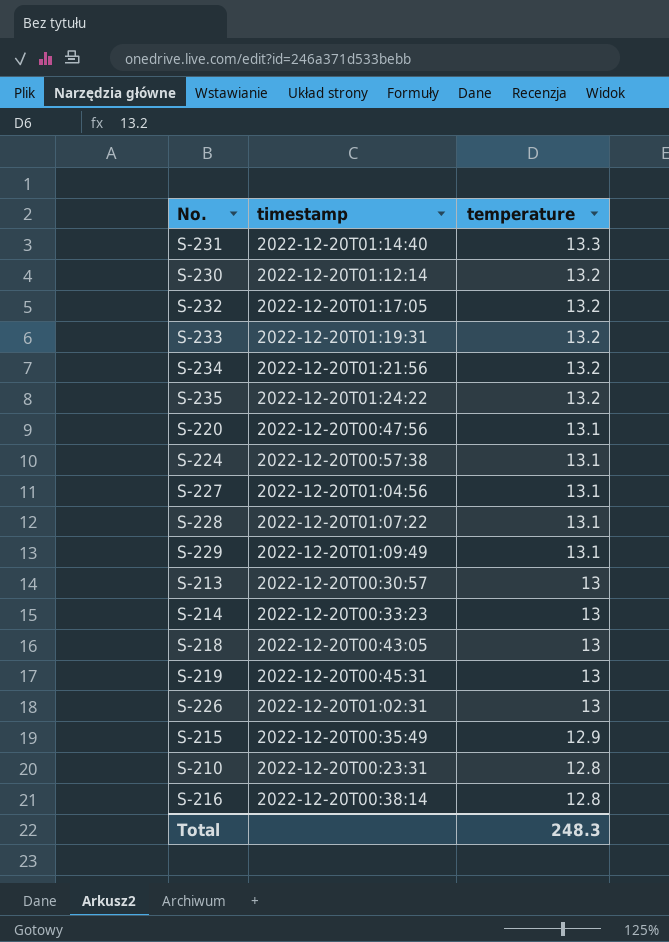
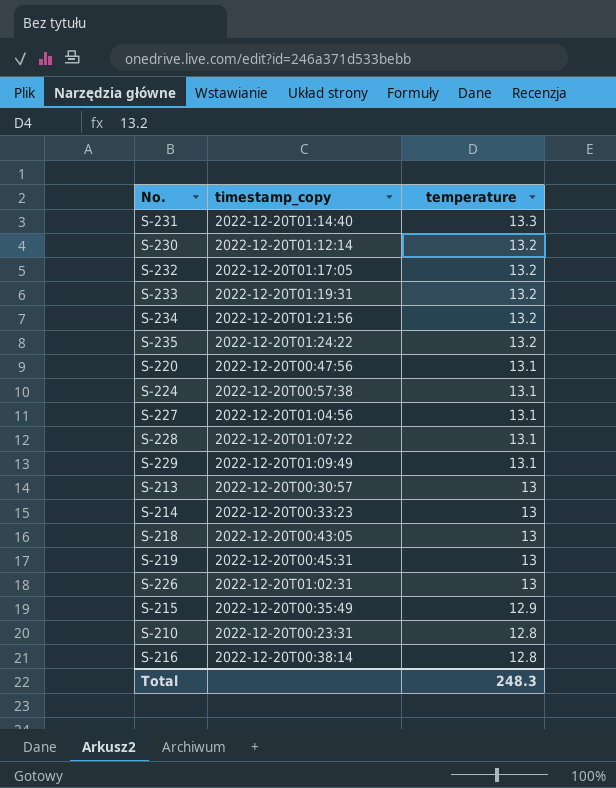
column name: timestamp -> timestamp_copy

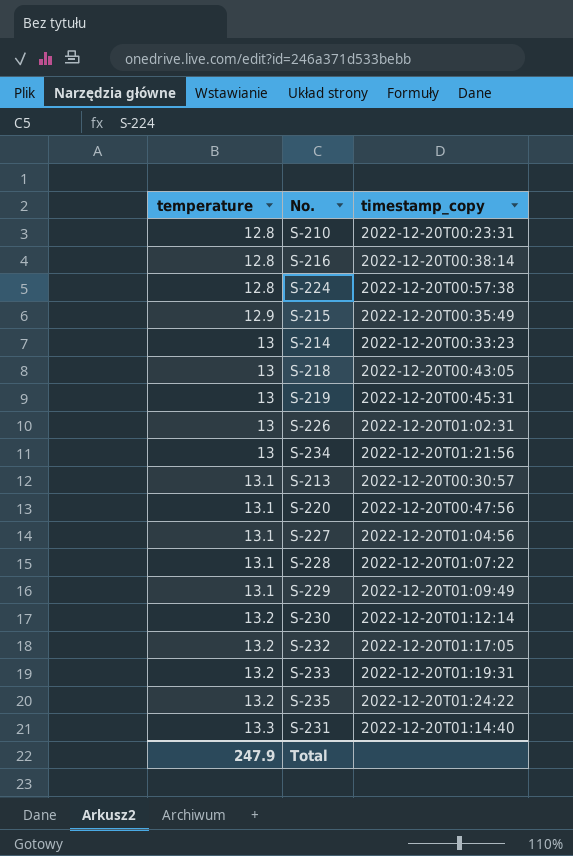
row order: temperature descending -> temperature ascending
column temperature | position: 3 -> 1
S-224 | temperature: 13.1 -> 12.8
S-234 | temperature: 13.2 -> 13
S-213 | temperature: 13 -> 13.1
Total | temperature: 248.3 -> 247.9

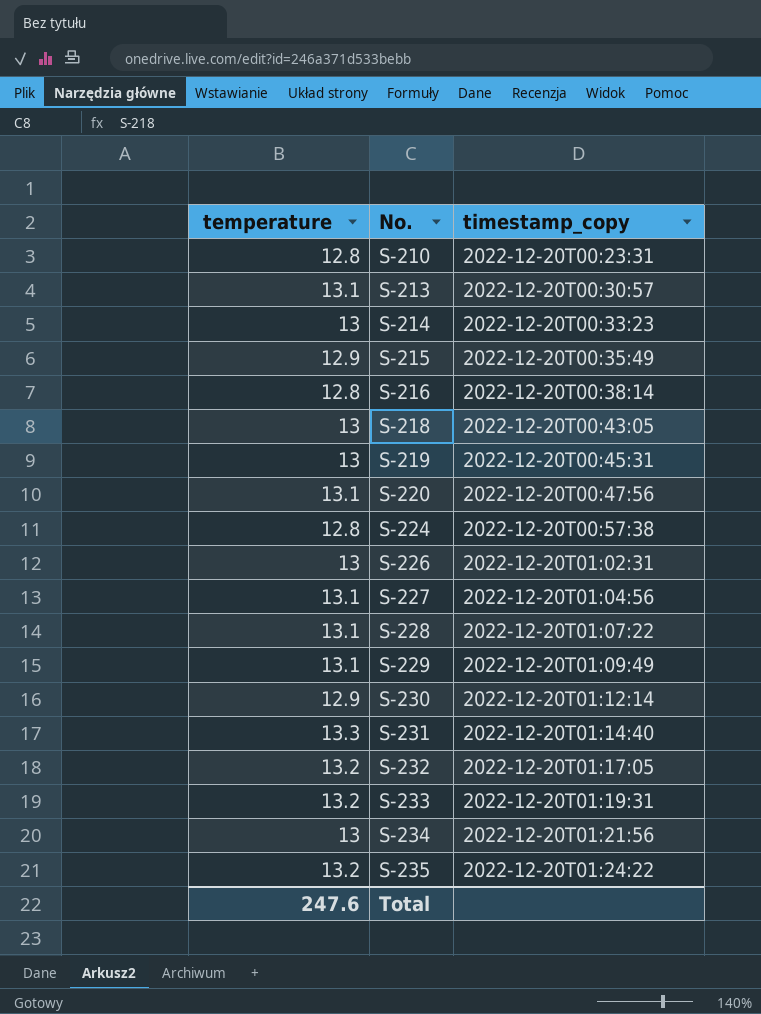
row order: temperature ascending -> No. ascending
S-230 | temperature: 13.2 -> 12.9
Total | temperature: 247.9 -> 247.6

